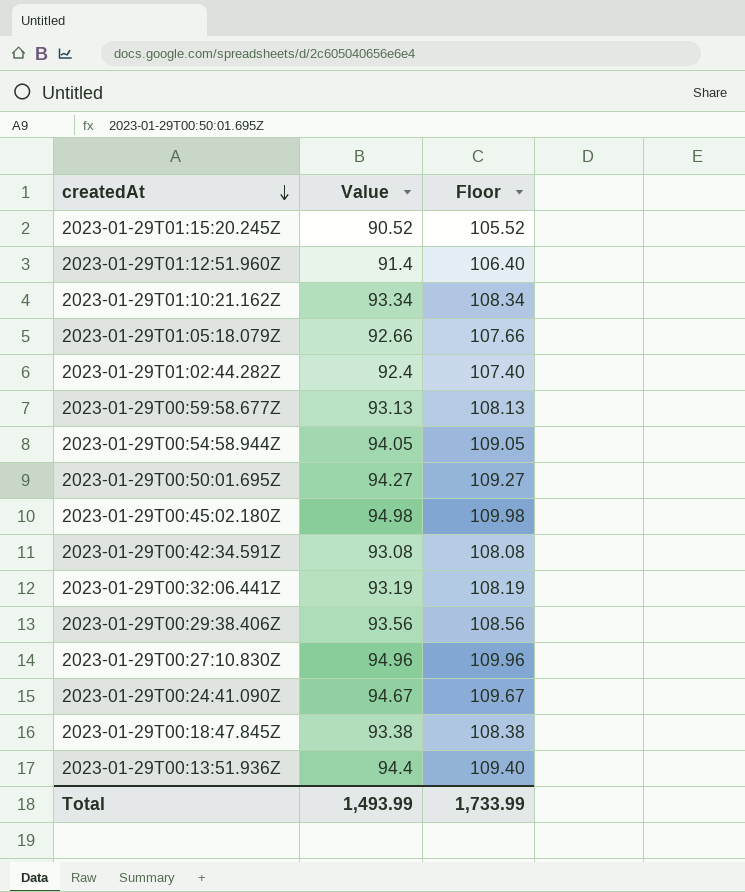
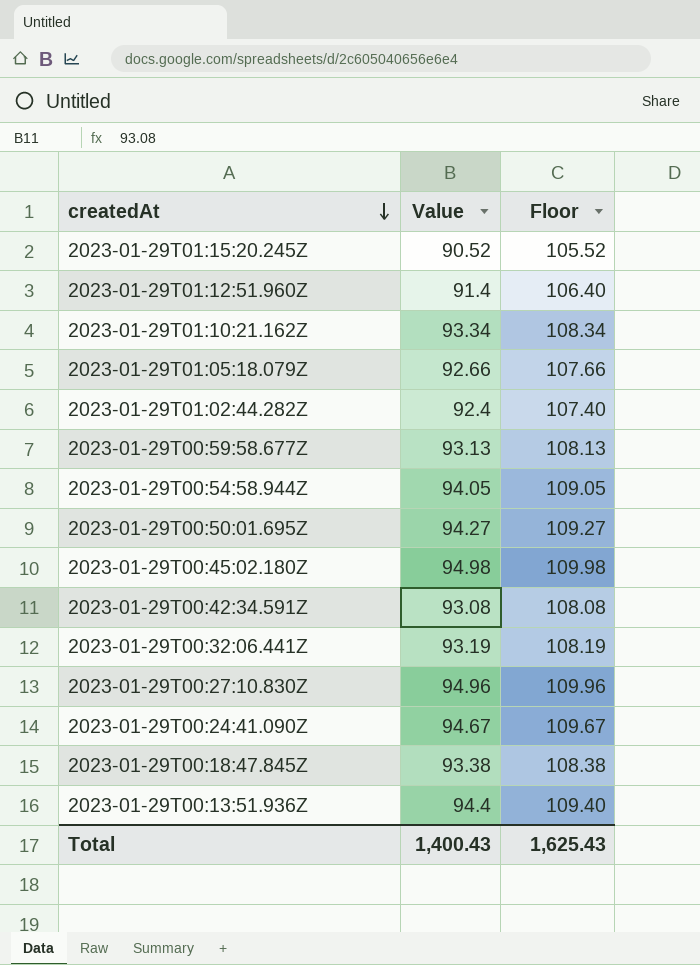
row 2023-01-29T00:29:38.406Z: 93.56 | 108.56 -> none
Total | Value: 1,493.99 -> 1,400.43
Total | Floor: 1,733.99 -> 1,625.43

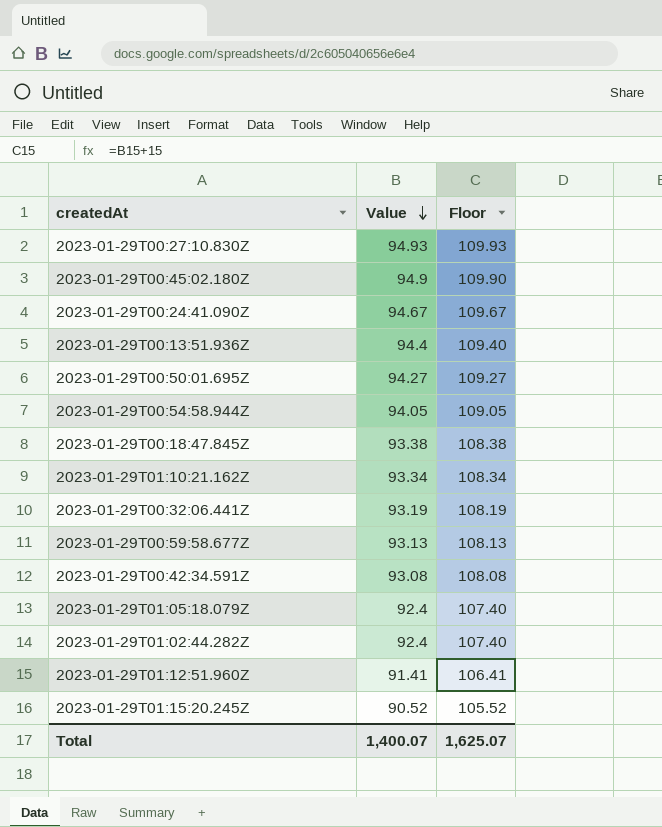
row order: createdAt descending -> Value descending
2023-01-29T00:27:10.830Z | Value: 94.96 -> 94.93
2023-01-29T00:27:10.830Z | Floor: 109.96 -> 109.93
2023-01-29T00:45:02.180Z | Value: 94.98 -> 94.9
2023-01-29T00:45:02.180Z | Floor: 109.98 -> 109.90
2023-01-29T01:05:18.079Z | Value: 92.66 -> 92.4
2023-01-29T01:05:18.079Z | Floor: 107.66 -> 107.40
2023-01-29T01:12:51.960Z | Value: 91.4 -> 91.41
2023-01-29T01:12:51.960Z | Floor: 106.40 -> 106.41
Total | Value: 1,400.43 -> 1,400.07
Total | Floor: 1,625.43 -> 1,625.07

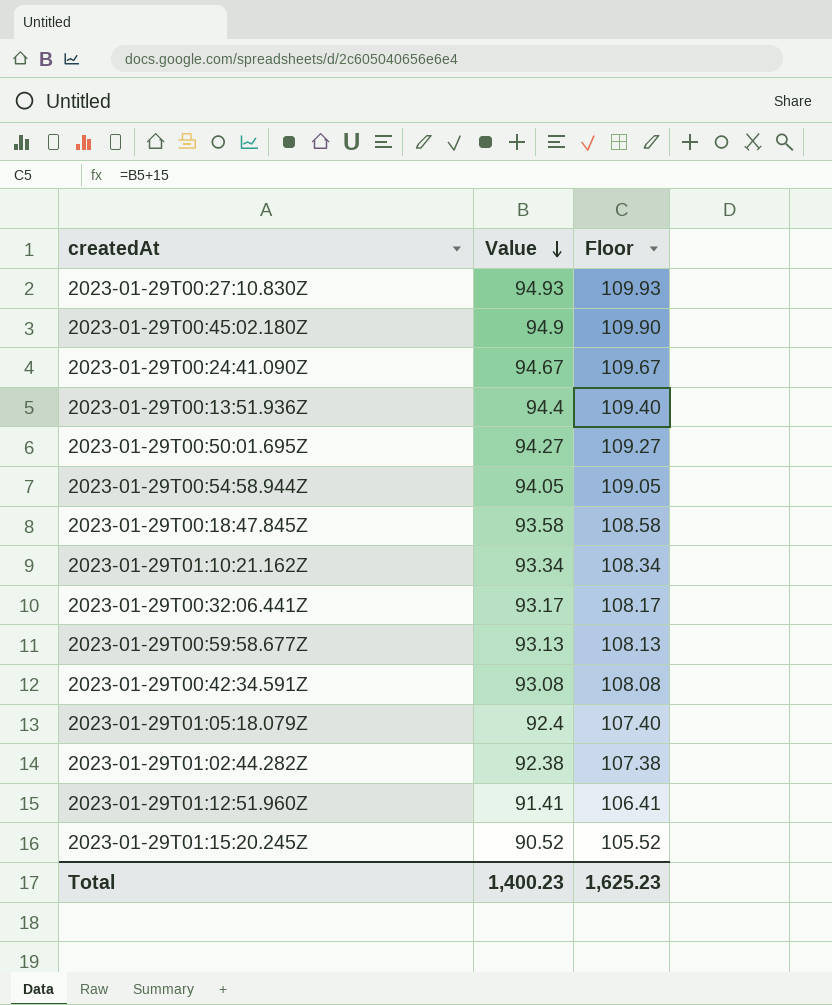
2023-01-29T00:18:47.845Z | Value: 93.38 -> 93.58
2023-01-29T00:18:47.845Z | Floor: 108.38 -> 108.58
2023-01-29T00:32:06.441Z | Value: 93.19 -> 93.17
2023-01-29T00:32:06.441Z | Floor: 108.19 -> 108.17
2023-01-29T01:02:44.282Z | Value: 92.4 -> 92.38
2023-01-29T01:02:44.282Z | Floor: 107.40 -> 107.38
Total | Value: 1,400.07 -> 1,400.23
Total | Floor: 1,625.07 -> 1,625.23

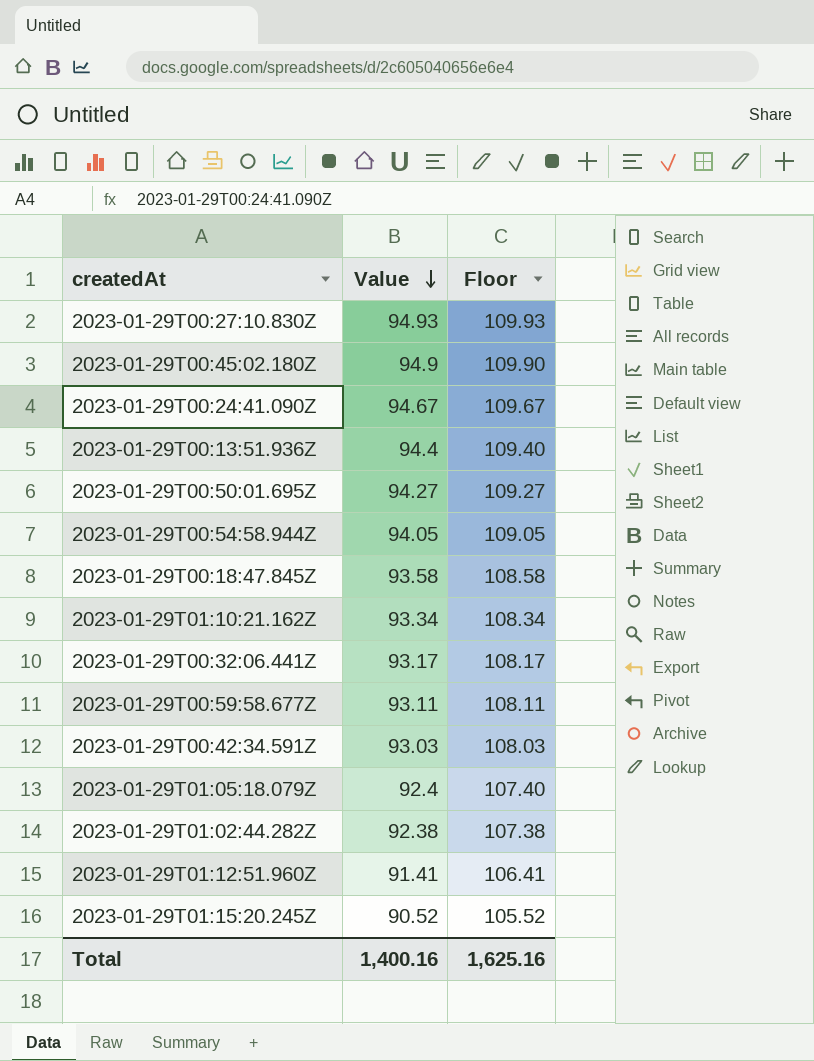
2023-01-29T00:59:58.677Z | Value: 93.13 -> 93.11
2023-01-29T00:59:58.677Z | Floor: 108.13 -> 108.11
2023-01-29T00:42:34.591Z | Value: 93.08 -> 93.03
2023-01-29T00:42:34.591Z | Floor: 108.08 -> 108.03
Total | Value: 1,400.23 -> 1,400.16
Total | Floor: 1,625.23 -> 1,625.16

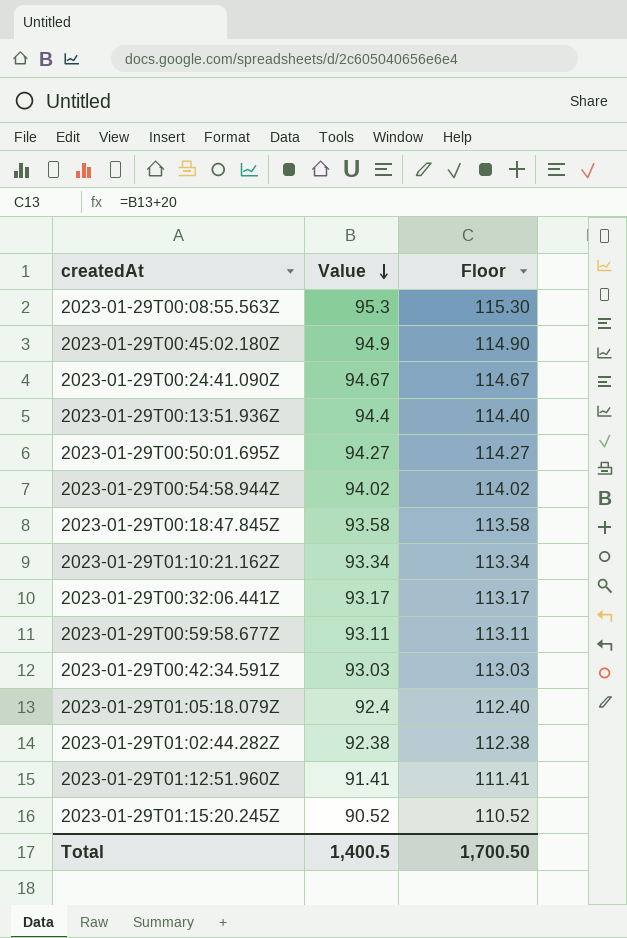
column Floor | formula: [Value] + 15 -> [Value] + 20
row 2023-01-29T00:27:10.830Z: 94.93 | 109.93 -> none
row 2023-01-29T00:08:55.563Z: none -> 95.3 | 115.30
2023-01-29T00:54:58.944Z | Value: 94.05 -> 94.02
Total | Value: 1,400.16 -> 1,400.5
Total | Floor: 1,625.16 -> 1,700.50

